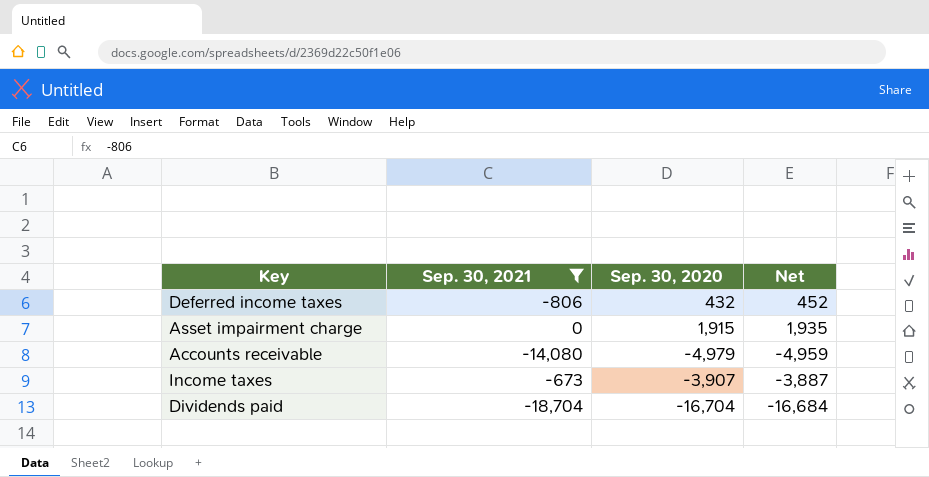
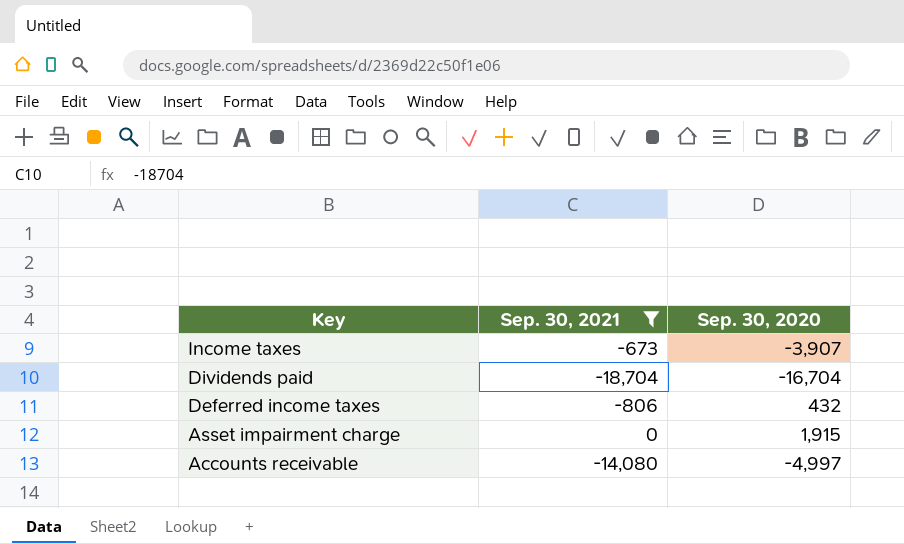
row order: none -> Key descending
column Net | formula: [Sep. 30, 2020] + 20 -> none
Accounts receivable | Sep. 30, 2020: -4,979 -> -4,997

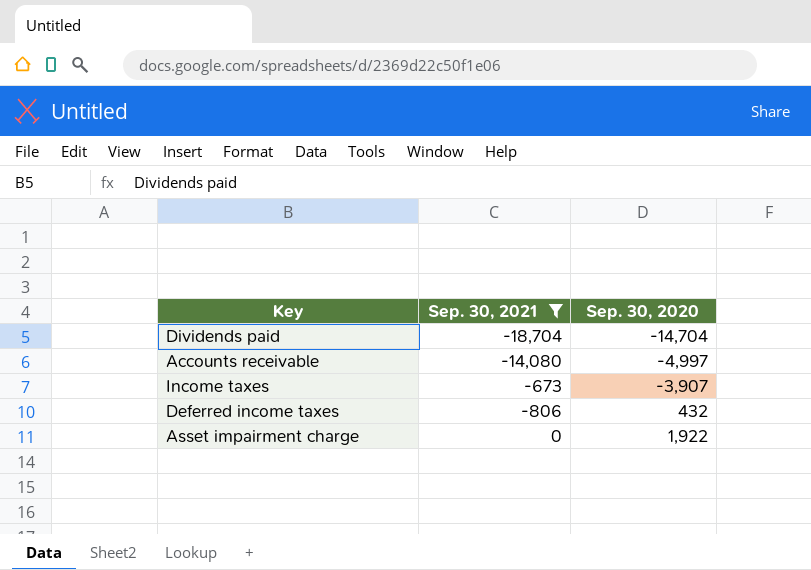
row order: Key descending -> Sep. 30, 2020 ascending
Dividends paid | Sep. 30, 2020: -16,704 -> -14,704
Asset impairment charge | Sep. 30, 2020: 1,915 -> 1,922

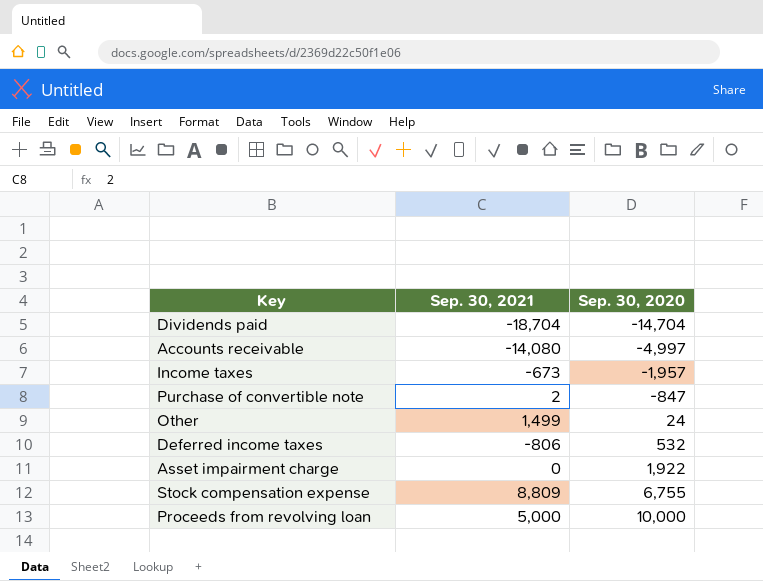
filter: Sep. 30, 2021 <= 0 -> none
Income taxes | Sep. 30, 2020: -3,907 -> -1,957
Deferred income taxes | Sep. 30, 2020: 432 -> 532

